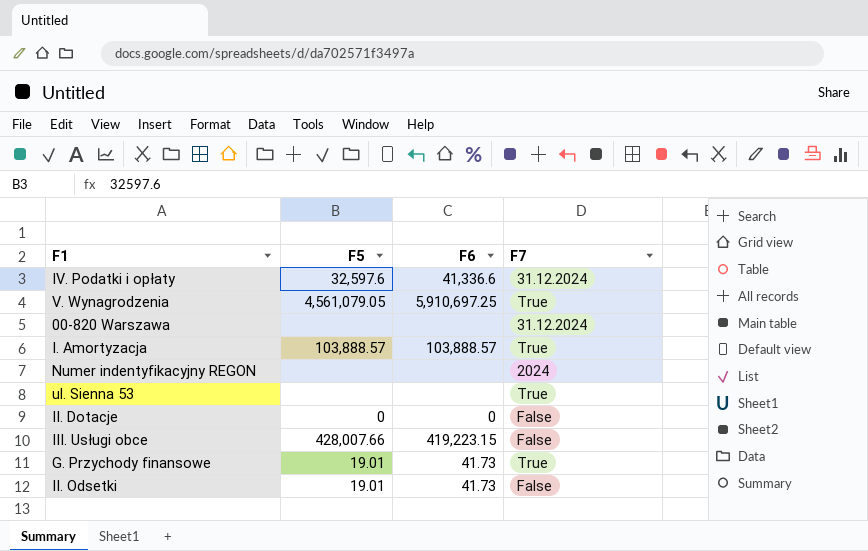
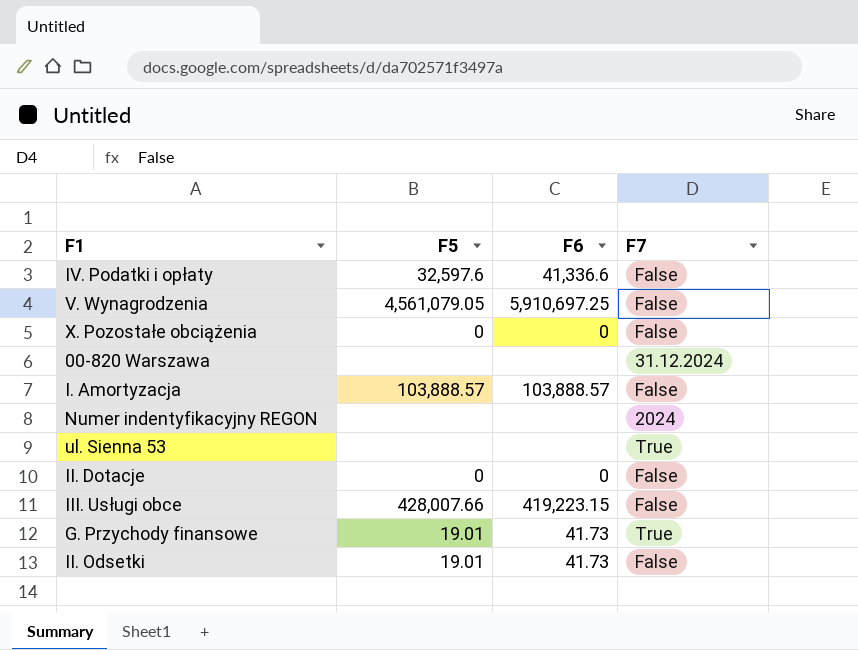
IV. Podatki i opłaty | F7: 31.12.2024 -> False
V. Wynagrodzenia | F7: True -> False
row X. Pozostałe obciążenia: none -> 0 | 0 | False
I. Amortyzacja | F7: True -> False

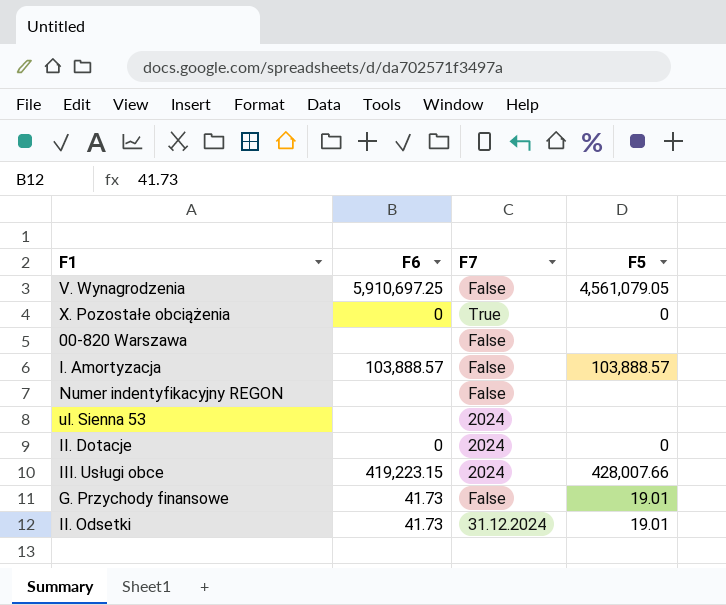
column F5 | position: 2 -> 4
row IV. Podatki i opłaty: 32,597.6 | 41,336.6 | False -> none
X. Pozostałe obciążenia | F7: False -> True
00-820 Warszawa | F7: 31.12.2024 -> False
Numer indentyfikacyjny REGON | F7: 2024 -> False
ul. Sienna 53 | F7: True -> 2024
II. Dotacje | F7: False -> 2024
III. Usługi obce | F7: False -> 2024
G. Przychody finansowe | F7: True -> False
II. Odsetki | F7: False -> 31.12.2024

